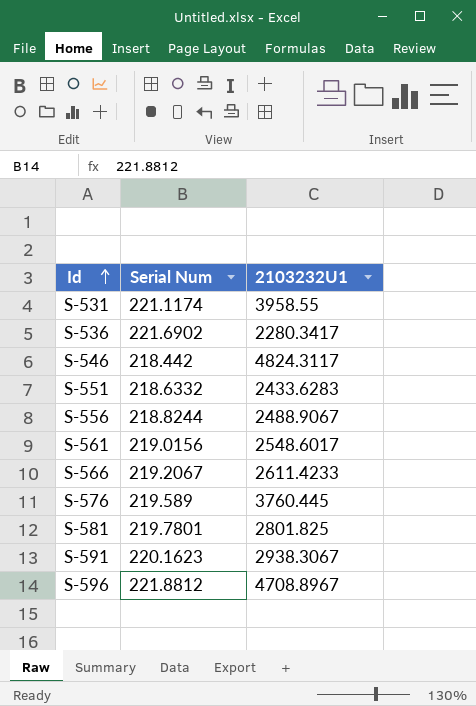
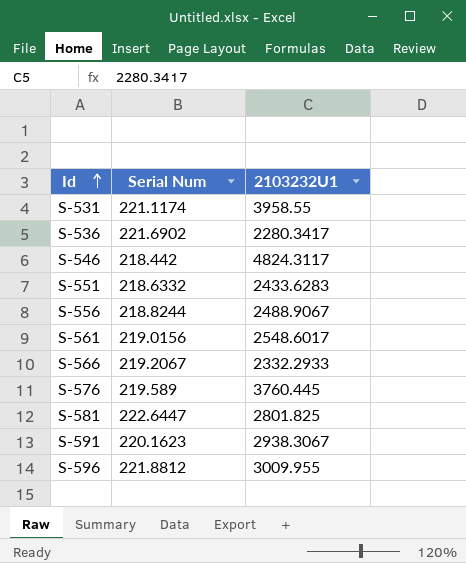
S-566 | 2103232U1: 2611.4233 -> 2332.2933
S-581 | Serial Num: 219.7801 -> 222.6447
S-596 | 2103232U1: 4708.8967 -> 3009.955

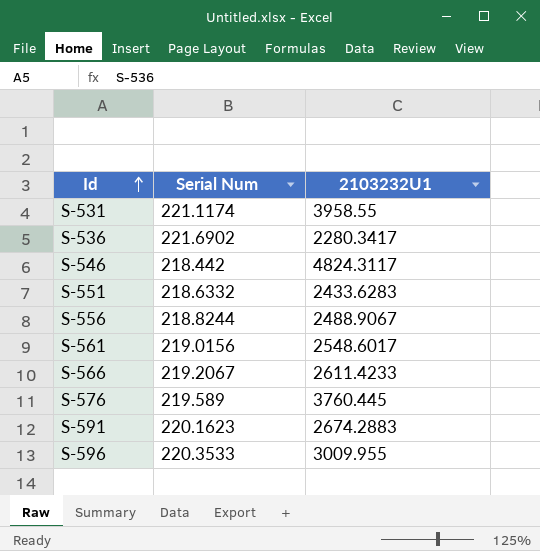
row S-581: 222.6447 | 2801.825 -> none
S-566 | 2103232U1: 2332.2933 -> 2611.4233
S-591 | 2103232U1: 2938.3067 -> 2674.2883
S-596 | Serial Num: 221.8812 -> 220.3533

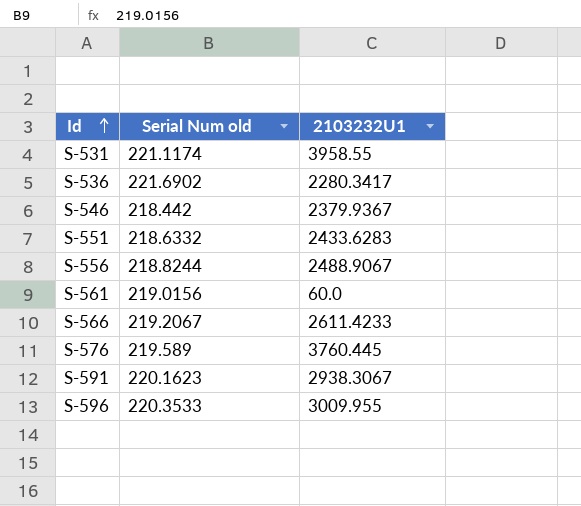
column name: Serial Num -> Serial Num old
S-546 | 2103232U1: 4824.3117 -> 2379.9367
S-561 | 2103232U1: 2548.6017 -> 60.0
S-591 | 2103232U1: 2674.2883 -> 2938.3067

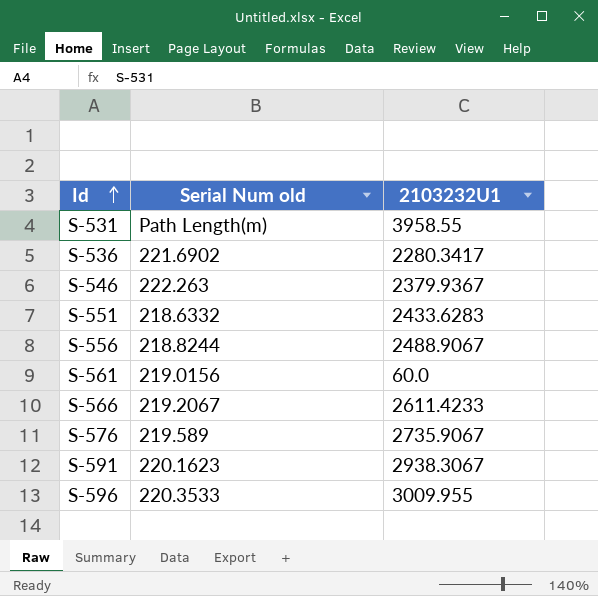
S-531 | Serial Num old: 221.1174 -> Path Length(m)
S-546 | Serial Num old: 218.442 -> 222.263
S-576 | 2103232U1: 3760.445 -> 2735.9067

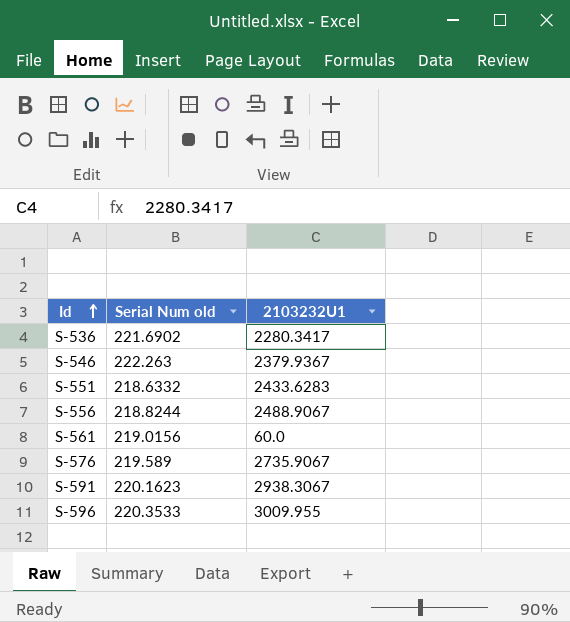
row S-531: Path Length(m) | 3958.55 -> none
row S-566: 219.2067 | 2611.4233 -> none

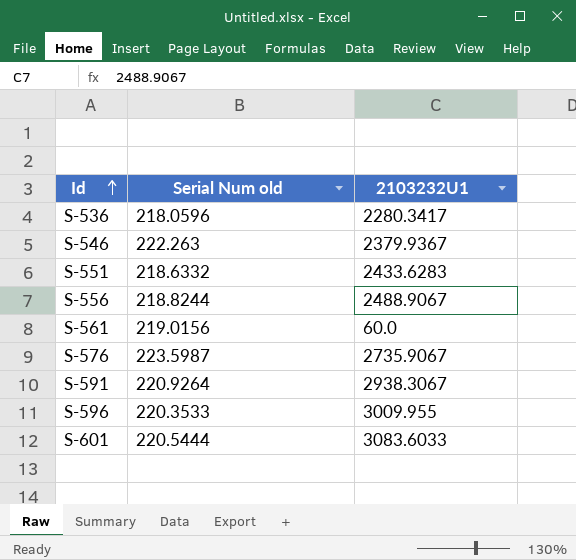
S-536 | Serial Num old: 221.6902 -> 218.0596
S-576 | Serial Num old: 219.589 -> 223.5987
S-591 | Serial Num old: 220.1623 -> 220.9264
row S-601: none -> 220.5444 | 3083.6033

